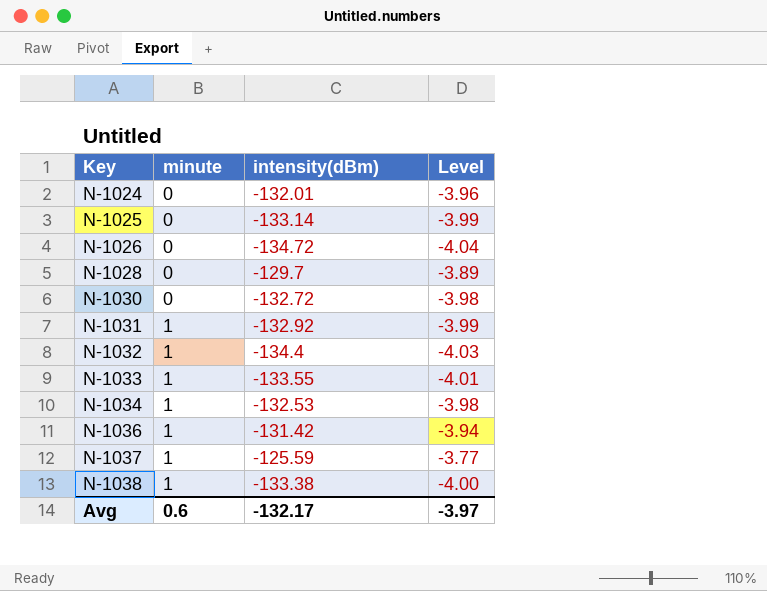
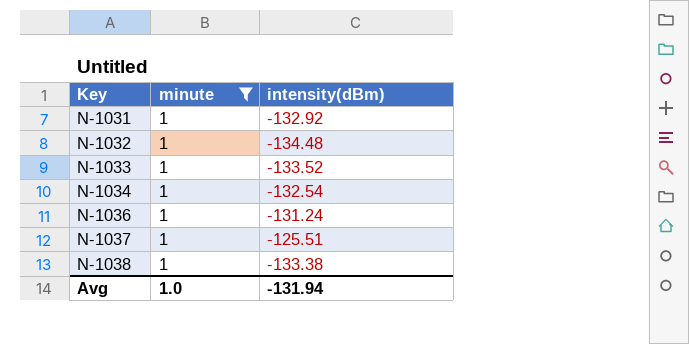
filter: none -> minute = 1
column Level | formula: [intensity(dBm)] * 0.03 -> none
N-1032 | intensity(dBm): -134.4 -> -134.48
N-1033 | intensity(dBm): -133.55 -> -133.52
N-1034 | intensity(dBm): -132.53 -> -132.54
N-1036 | intensity(dBm): -131.42 -> -131.24
N-1037 | intensity(dBm): -125.59 -> -125.51
Avg | minute: 0.6 -> 1.0
Avg | intensity(dBm): -132.17 -> -131.94

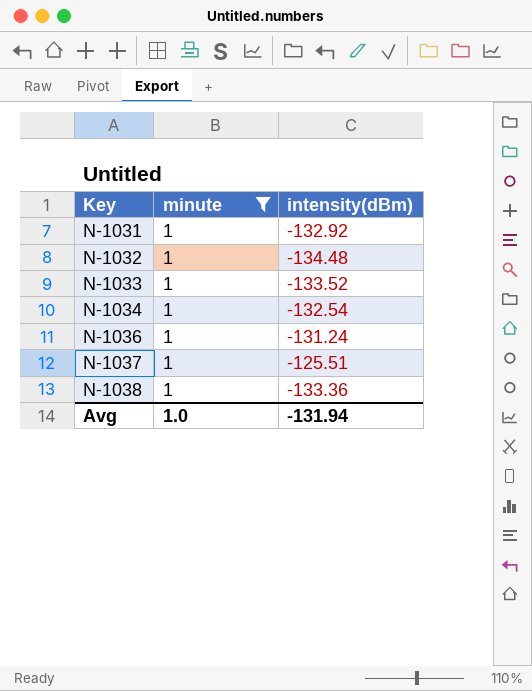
N-1038 | intensity(dBm): -133.38 -> -133.36

